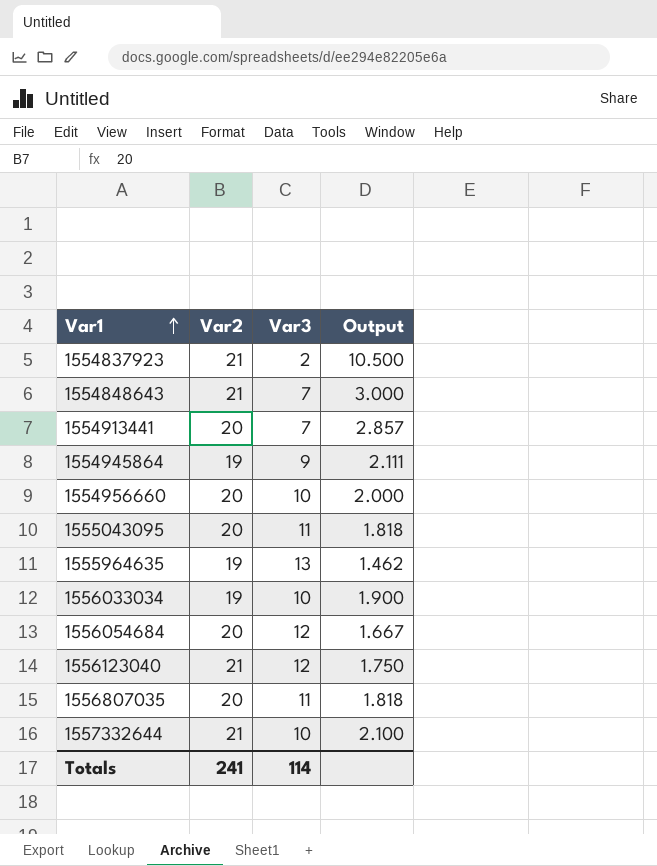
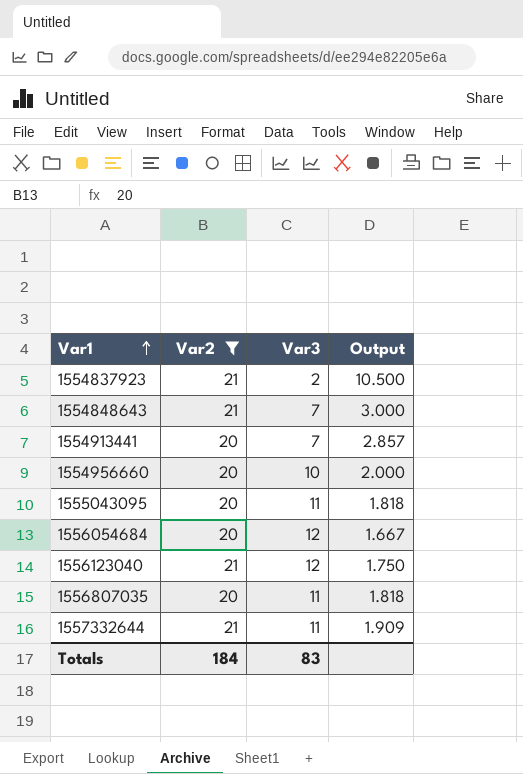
filter: none -> Var2 != 19
1557332644 | Var3: 10 -> 11
1557332644 | Output: 2.100 -> 1.909
Totals | Var2: 241 -> 184
Totals | Var3: 114 -> 83

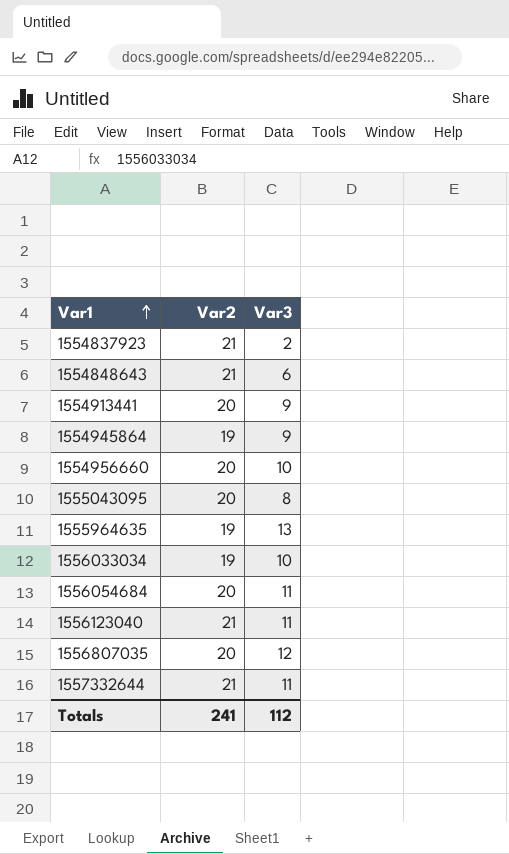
filter: Var2 != 19 -> none
column Output | formula: [Var2] / [Var3] -> none
1554848643 | Var3: 7 -> 6
1554913441 | Var3: 7 -> 9
1555043095 | Var3: 11 -> 8
1556054684 | Var3: 12 -> 11
1556123040 | Var3: 12 -> 11
1556807035 | Var3: 11 -> 12
Totals | Var2: 184 -> 241
Totals | Var3: 83 -> 112

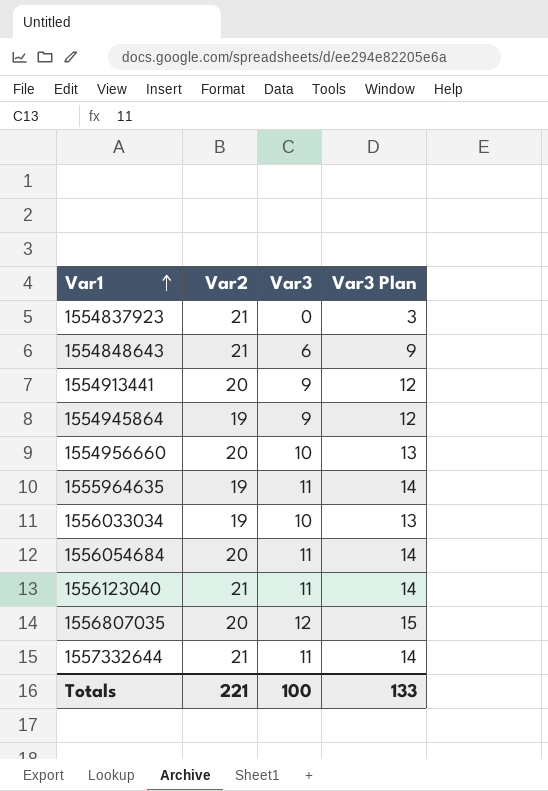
column Var3 Plan | formula: none -> [Var3] + 3
row 1555043095: 20 | 8 -> none
1554837923 | Var3: 2 -> 0
1555964635 | Var3: 13 -> 11
Totals | Var2: 241 -> 221
Totals | Var3: 112 -> 100

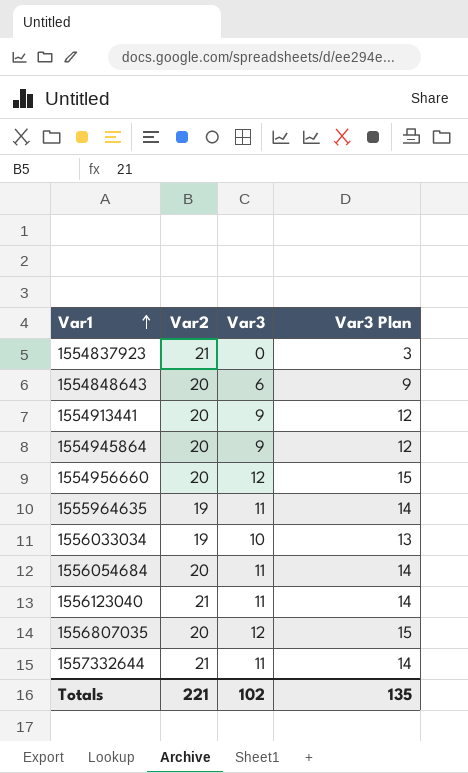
1554848643 | Var2: 21 -> 20
1554945864 | Var2: 19 -> 20
1554956660 | Var3: 10 -> 12
1554956660 | Var3 Plan: 13 -> 15
Totals | Var3: 100 -> 102
Totals | Var3 Plan: 133 -> 135

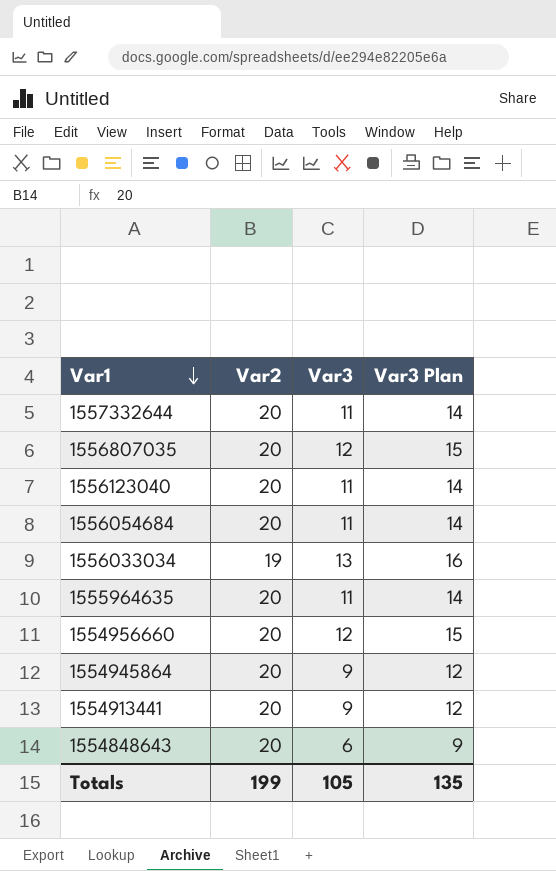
row order: Var1 ascending -> Var1 descending
row 1554837923: 21 | 0 | 3 -> none
1557332644 | Var2: 21 -> 20
1556123040 | Var2: 21 -> 20
1556033034 | Var3: 10 -> 13
1556033034 | Var3 Plan: 13 -> 16
1555964635 | Var2: 19 -> 20
Totals | Var2: 221 -> 199
Totals | Var3: 102 -> 105

